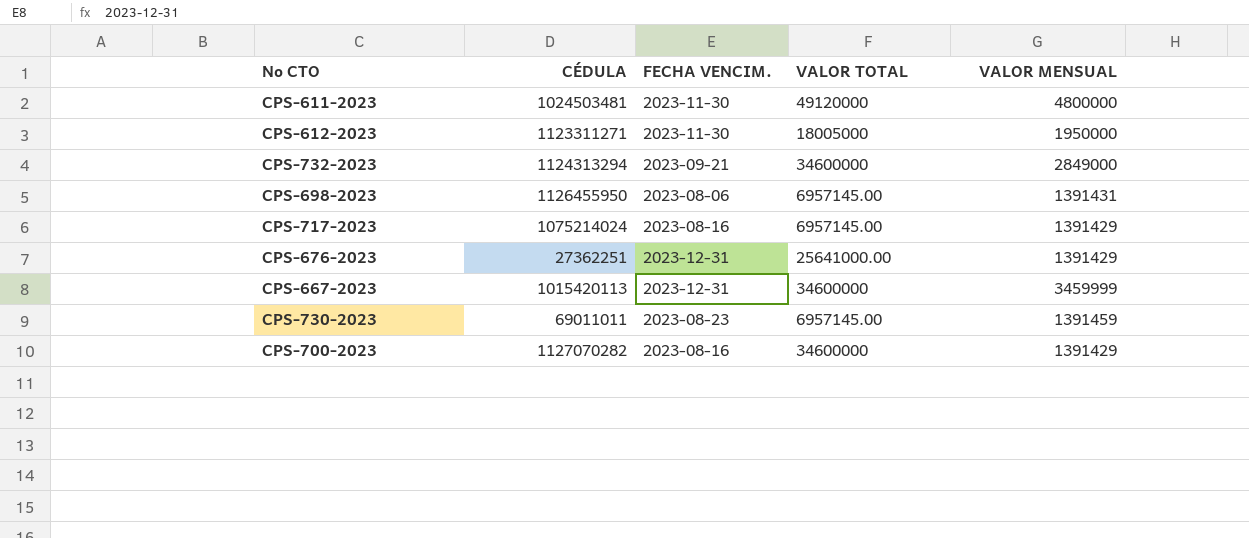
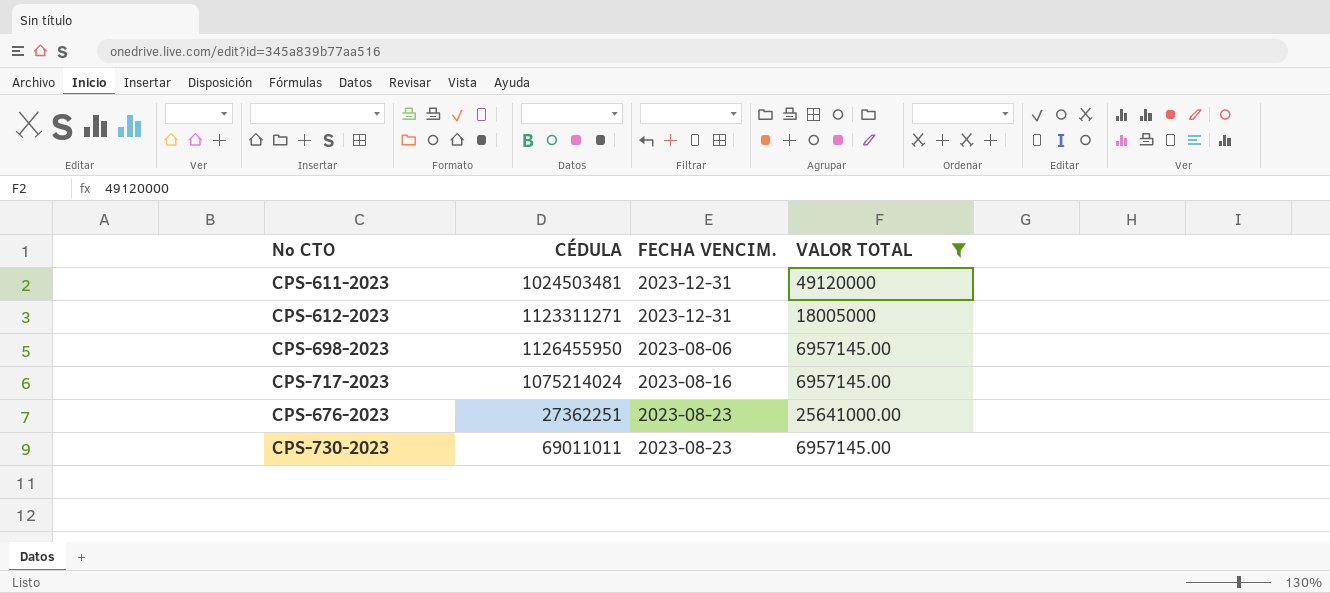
filter: none -> VALOR TOTAL != 34600000
column VALOR MENSUAL | position: 5 -> none
CPS-611-2023 | FECHA VENCIM.: 2023-11-30 -> 2023-12-31
CPS-612-2023 | FECHA VENCIM.: 2023-11-30 -> 2023-12-31
CPS-676-2023 | FECHA VENCIM.: 2023-12-31 -> 2023-08-23

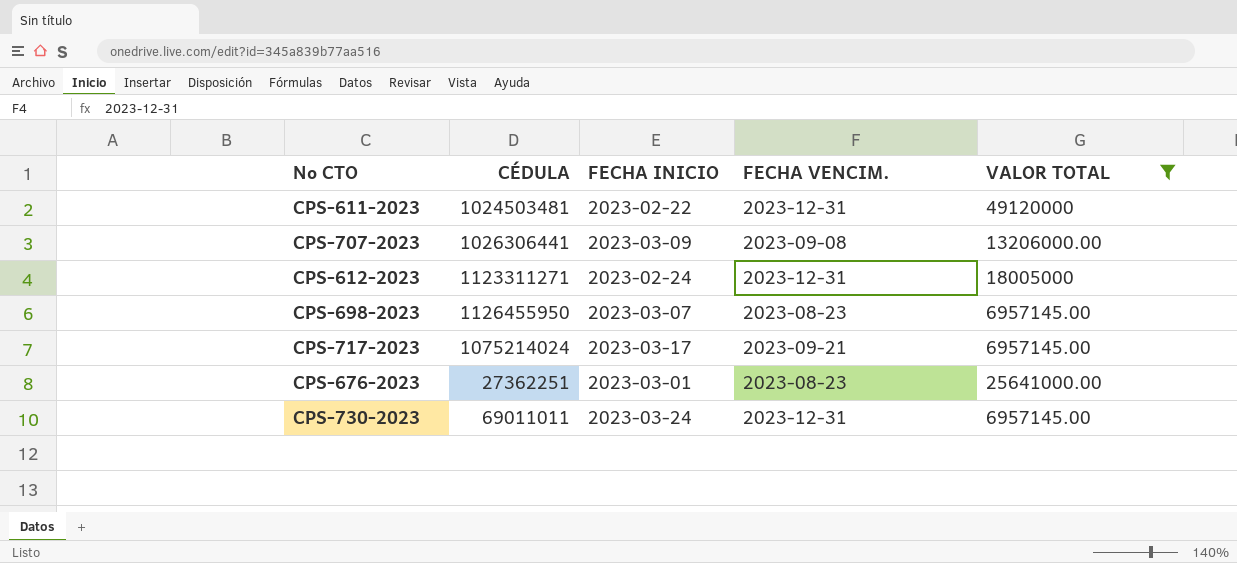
column FECHA INICIO | position: none -> 3
row CPS-707-2023: none -> 1026306441 | 2023-03-09 | 2023-09-08 | 13206000.00
CPS-698-2023 | FECHA VENCIM.: 2023-08-06 -> 2023-08-23
CPS-717-2023 | FECHA VENCIM.: 2023-08-16 -> 2023-09-21
CPS-730-2023 | FECHA VENCIM.: 2023-08-23 -> 2023-12-31

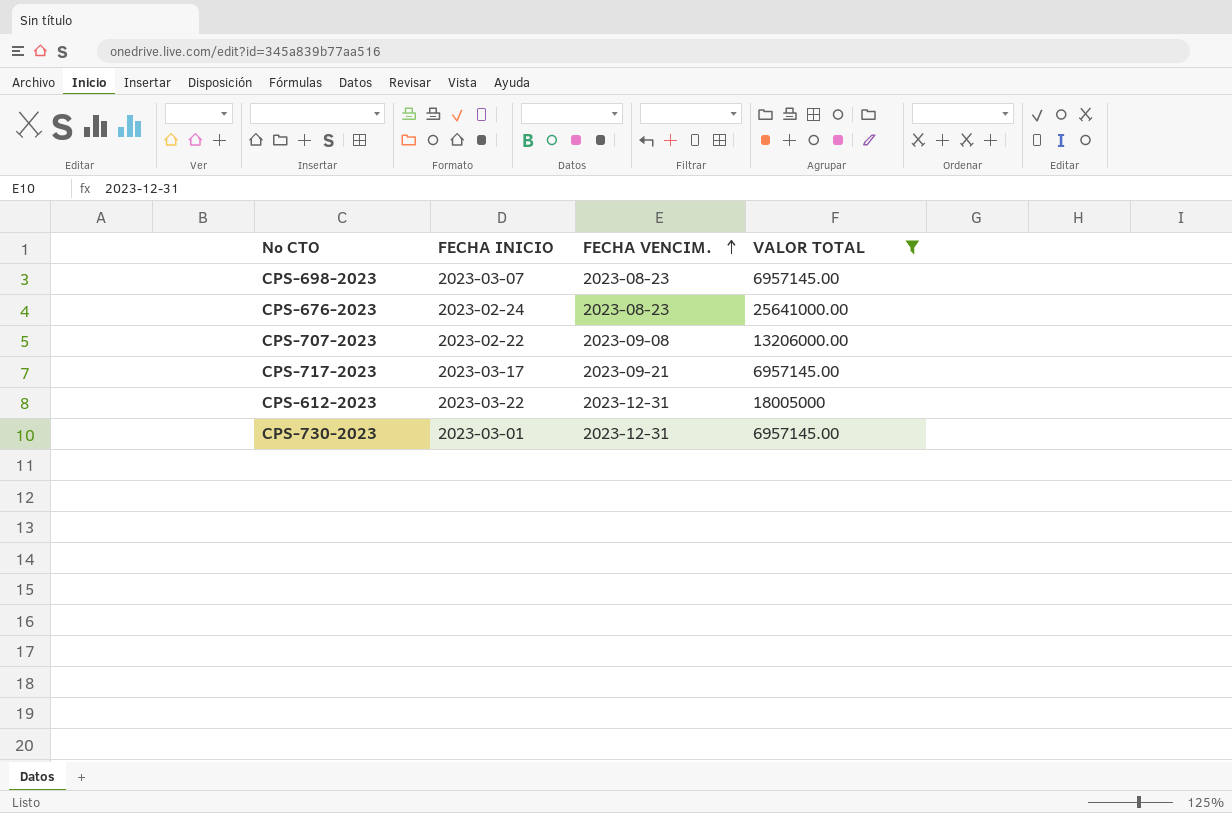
row order: none -> FECHA VENCIM. ascending
column CÉDULA | position: 2 -> none
row CPS-611-2023: 1024503481 | 2023-02-22 | 2023-12-31 | 49120000 -> none
CPS-676-2023 | FECHA INICIO: 2023-03-01 -> 2023-02-24
CPS-707-2023 | FECHA INICIO: 2023-03-09 -> 2023-02-22
CPS-612-2023 | FECHA INICIO: 2023-02-24 -> 2023-03-22
CPS-730-2023 | FECHA INICIO: 2023-03-24 -> 2023-03-01

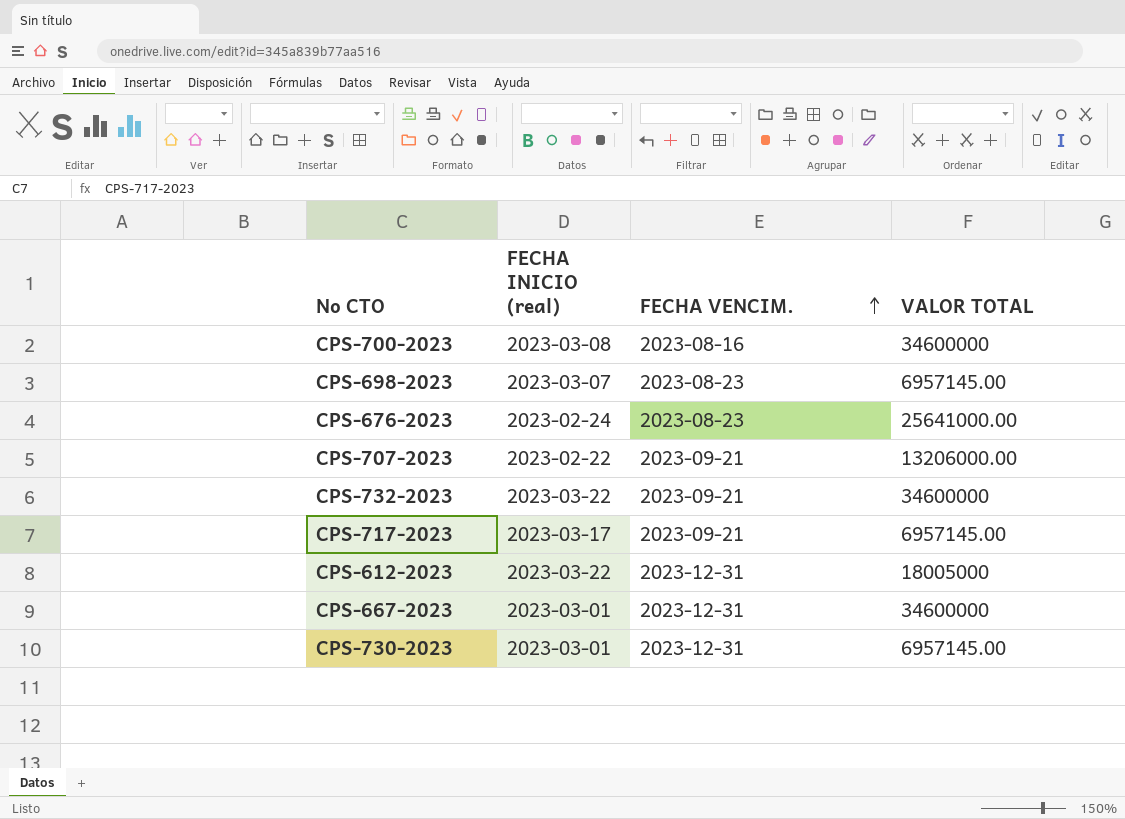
filter: VALOR TOTAL != 34600000 -> none
column name: FECHA INICIO -> FECHA INICIO (real)
CPS-707-2023 | FECHA VENCIM.: 2023-09-08 -> 2023-09-21

